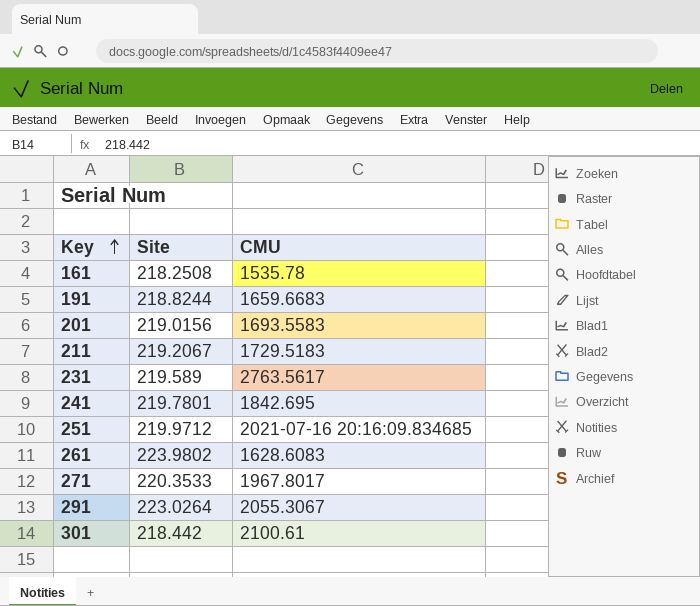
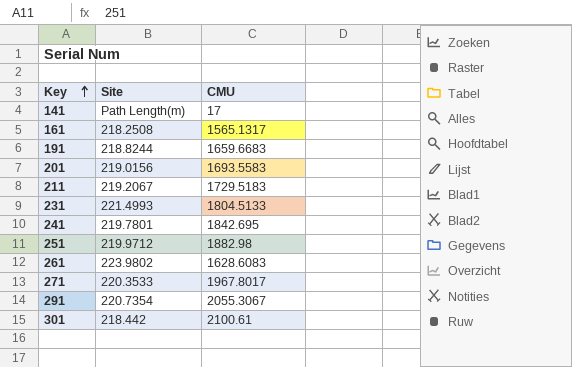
row 141: none -> Path Length(m) | 17
161 | CMU: 1535.78 -> 1565.1317
231 | Site: 219.589 -> 221.4993
231 | CMU: 2763.5617 -> 1804.5133
251 | CMU: 2021-07-16 20:16:09.834685 -> 1882.98
291 | Site: 223.0264 -> 220.7354

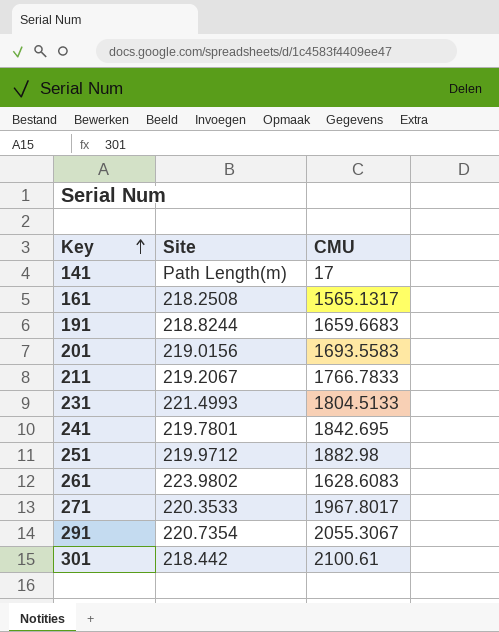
211 | CMU: 1729.5183 -> 1766.7833

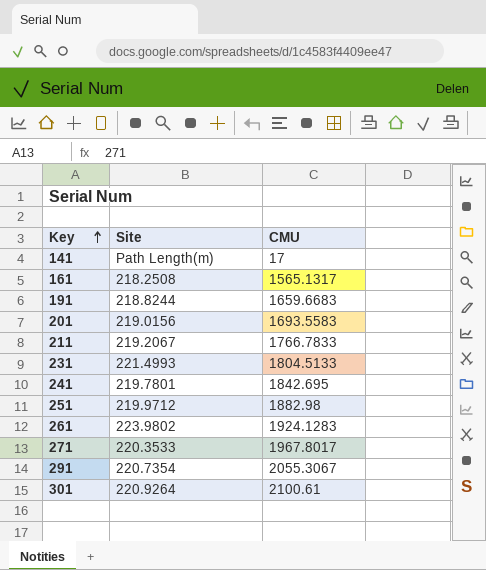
261 | CMU: 1628.6083 -> 1924.1283
301 | Site: 218.442 -> 220.9264

